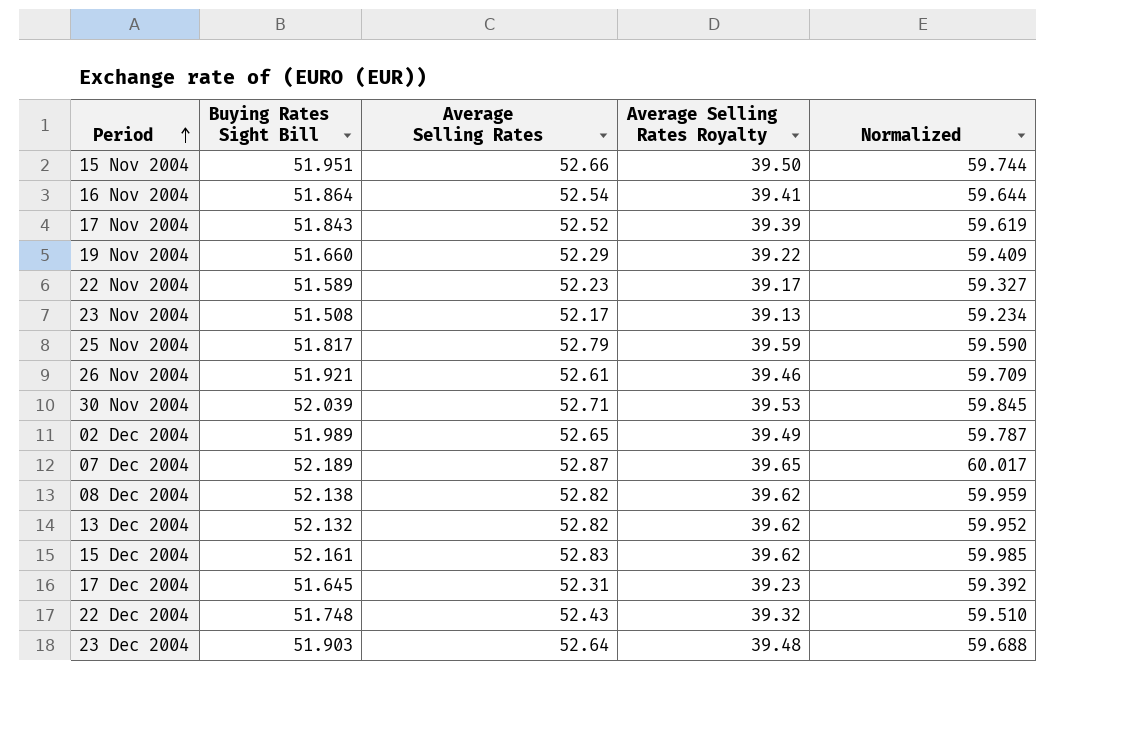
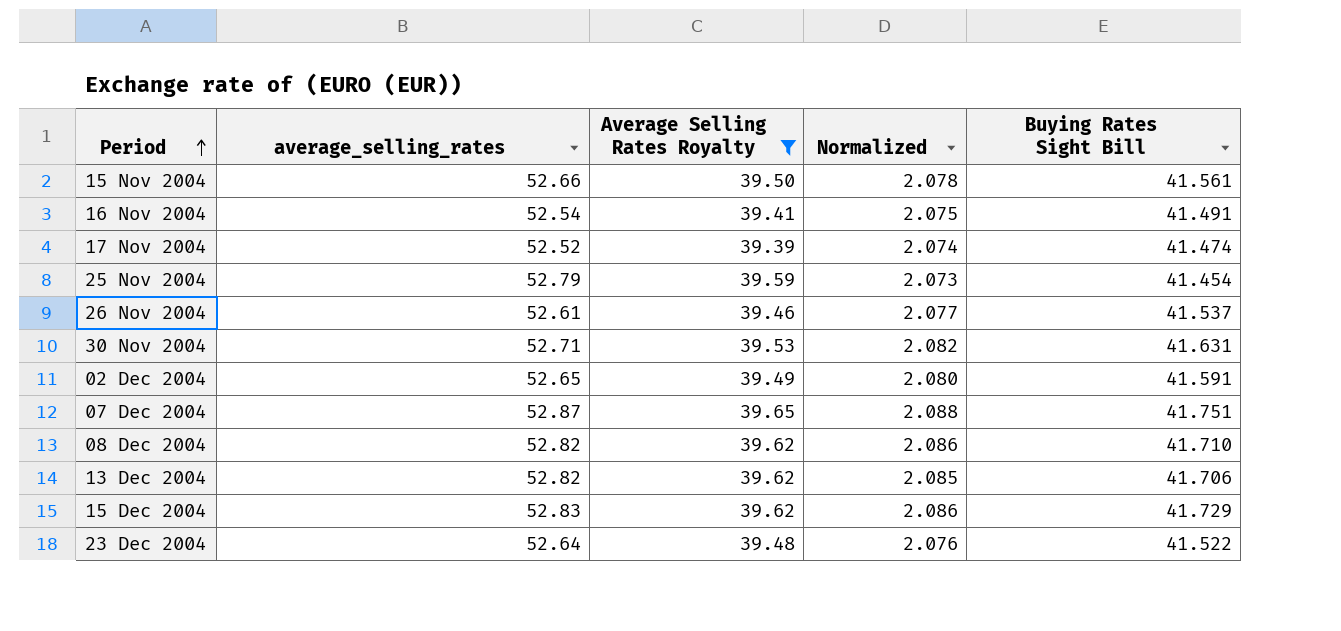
filter: none -> Average Selling Rates Royalty >= 39.39
column name: Average Selling Rates -> average_selling_rates
column Normalized | formula: [Buying Rates Sight Bill] * 1.15 -> [Buying Rates Sight Bill] * 0.05
column Buying Rates Sight Bill | position: 2 -> 5
15 Nov 2004 | Buying Rates Sight Bill: 51.951 -> 41.561
16 Nov 2004 | Buying Rates Sight Bill: 51.864 -> 41.491
17 Nov 2004 | Buying Rates Sight Bill: 51.843 -> 41.474
25 Nov 2004 | Buying Rates Sight Bill: 51.817 -> 41.454
26 Nov 2004 | Buying Rates Sight Bill: 51.921 -> 41.537
30 Nov 2004 | Buying Rates Sight Bill: 52.039 -> 41.631
02 Dec 2004 | Buying Rates Sight Bill: 51.989 -> 41.591
07 Dec 2004 | Buying Rates Sight Bill: 52.189 -> 41.751
08 Dec 2004 | Buying Rates Sight Bill: 52.138 -> 41.710
13 Dec 2004 | Buying Rates Sight Bill: 52.132 -> 41.706
15 Dec 2004 | Buying Rates Sight Bill: 52.161 -> 41.729
23 Dec 2004 | Buying Rates Sight Bill: 51.903 -> 41.522

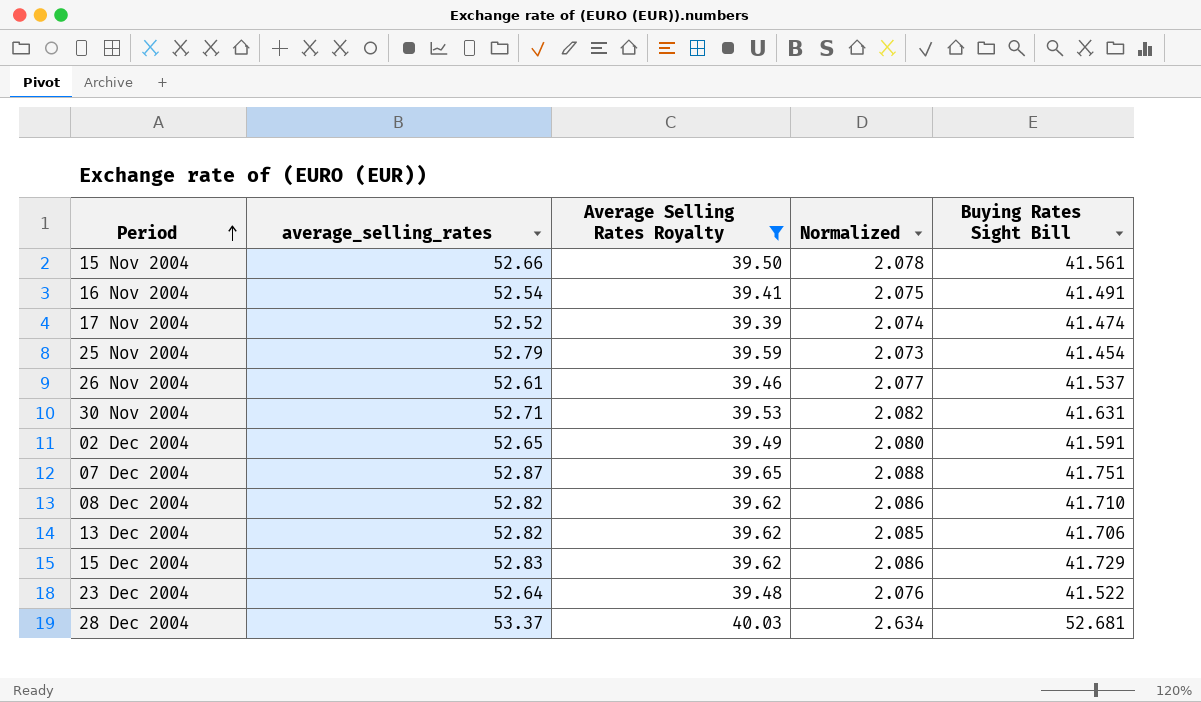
row 28 Dec 2004: none -> 53.37 | 40.03 | 2.634 | 52.681

